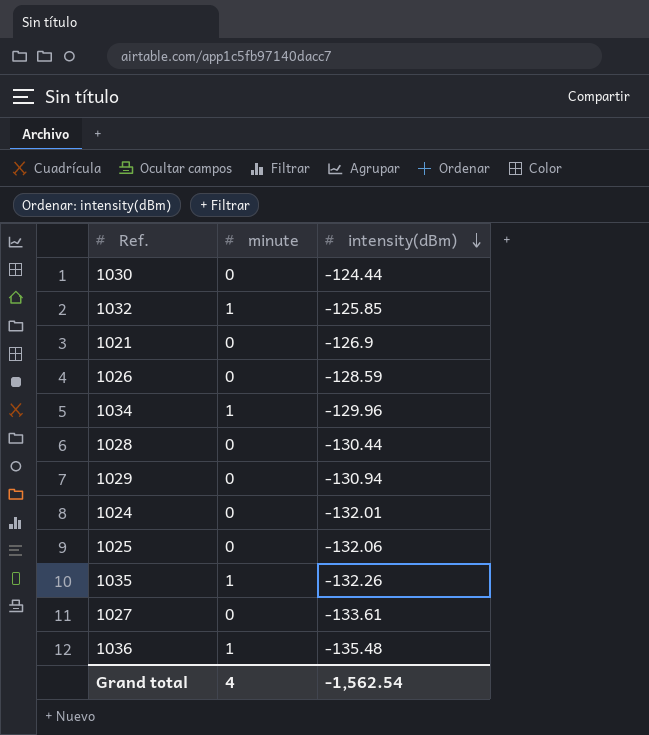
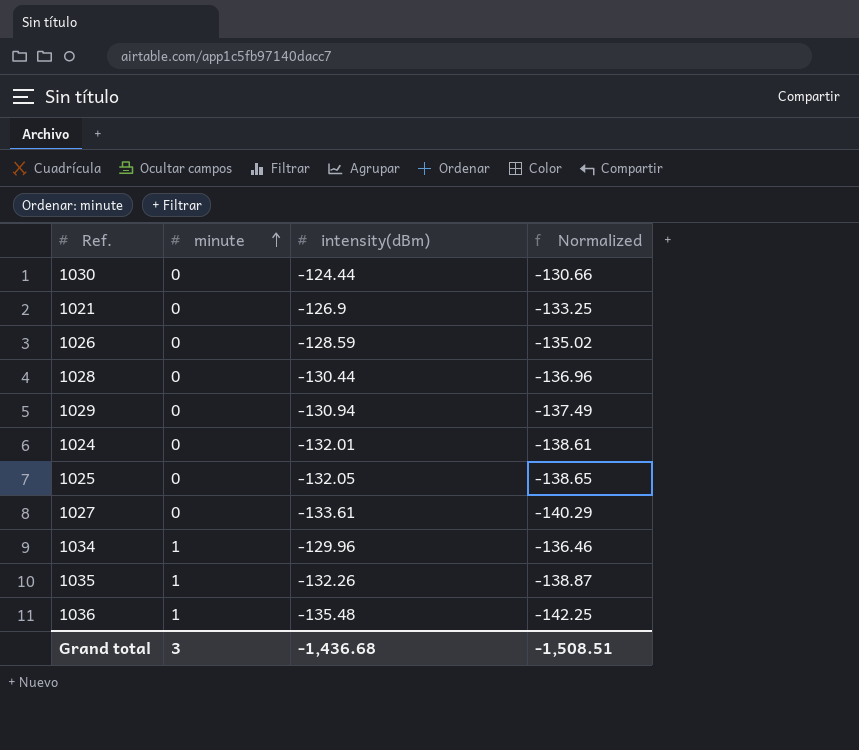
row order: intensity(dBm) descending -> minute ascending
column Normalized | formula: none -> [intensity(dBm)] * 1.05
row 1032: 1 | -125.85 -> none
1025 | intensity(dBm): -132.06 -> -132.05
Grand total | minute: 4 -> 3
Grand total | intensity(dBm): -1,562.54 -> -1,436.68

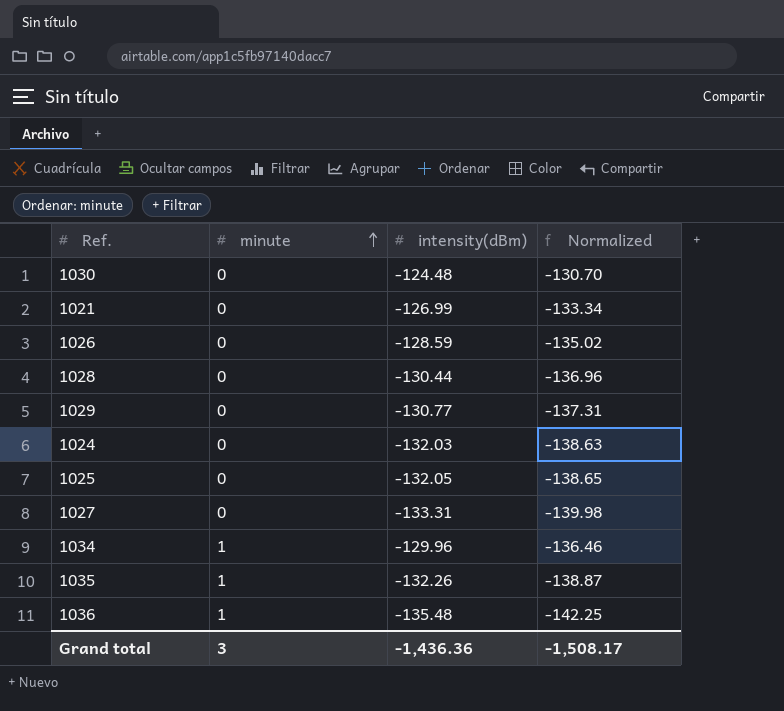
1030 | intensity(dBm): -124.44 -> -124.48
1030 | Normalized: -130.66 -> -130.70
1021 | intensity(dBm): -126.9 -> -126.99
1021 | Normalized: -133.25 -> -133.34
1029 | intensity(dBm): -130.94 -> -130.77
1029 | Normalized: -137.49 -> -137.31
1024 | intensity(dBm): -132.01 -> -132.03
1024 | Normalized: -138.61 -> -138.63
1027 | intensity(dBm): -133.61 -> -133.31
1027 | Normalized: -140.29 -> -139.98
Grand total | intensity(dBm): -1,436.68 -> -1,436.36
Grand total | Normalized: -1,508.51 -> -1,508.17

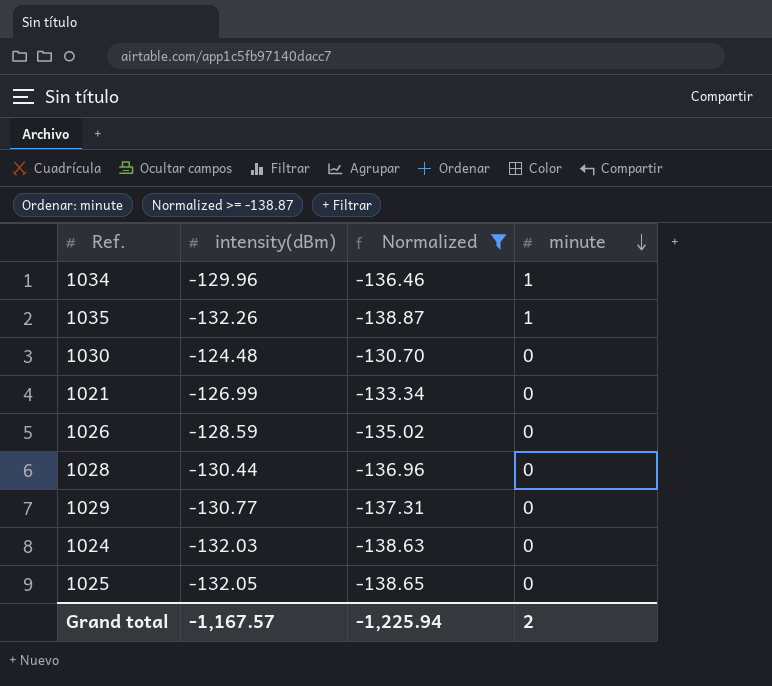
filter: none -> Normalized >= -138.87
row order: minute ascending -> minute descending
column minute | position: 2 -> 4
Grand total | intensity(dBm): -1,436.36 -> -1,167.57
Grand total | Normalized: -1,508.17 -> -1,225.94
Grand total | minute: 3 -> 2

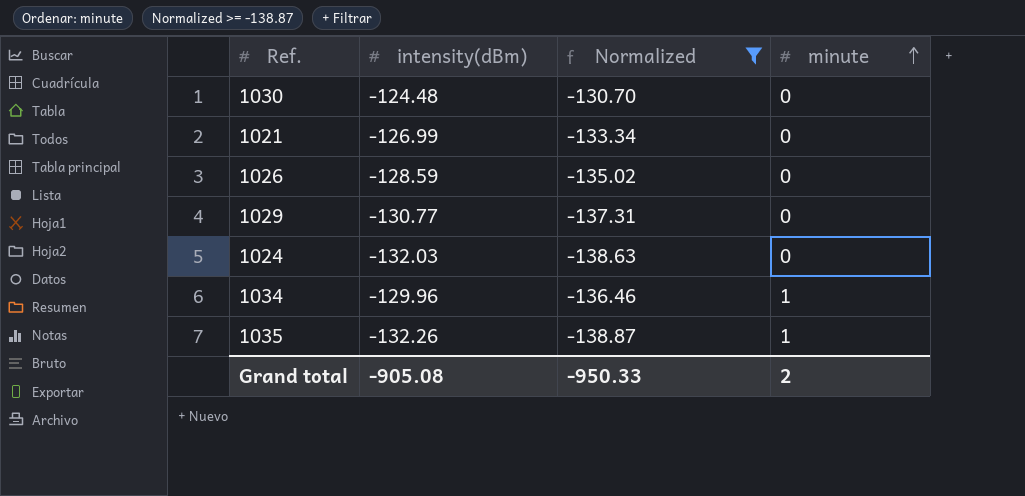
row order: minute descending -> minute ascending
row 1028: -130.44 | -136.96 | 0 -> none
row 1025: -132.05 | -138.65 | 0 -> none
Grand total | intensity(dBm): -1,167.57 -> -905.08
Grand total | Normalized: -1,225.94 -> -950.33

